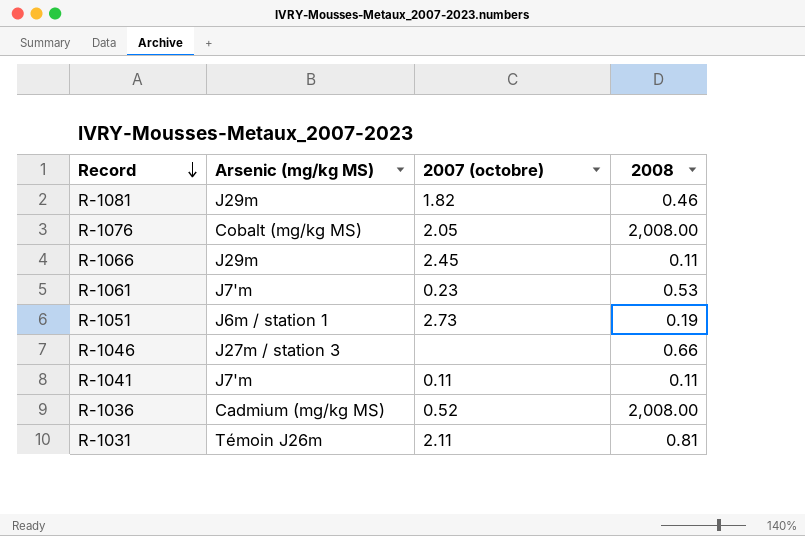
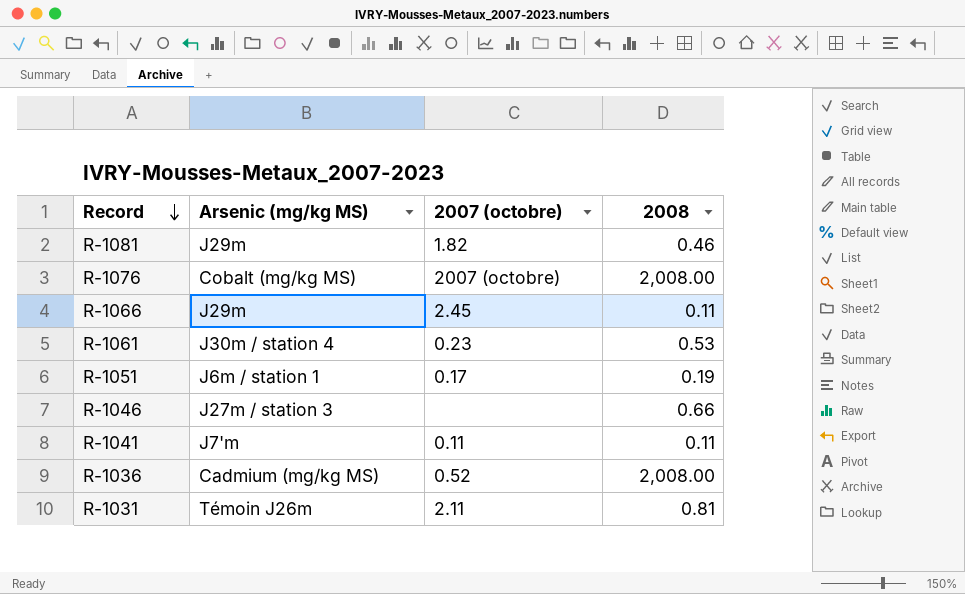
R-1076 | 2007 (octobre): 2.05 -> 2007 (octobre)
R-1061 | Arsenic (mg/kg MS): J7'm -> J30m / station 4
R-1051 | 2007 (octobre): 2.73 -> 0.17

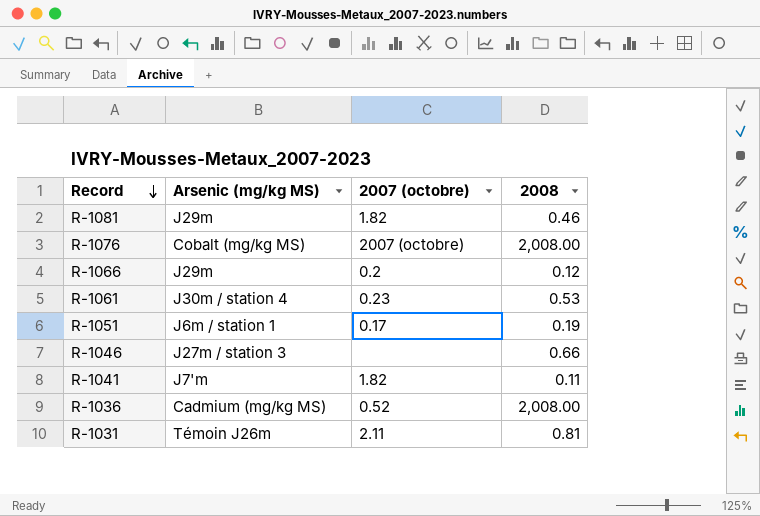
R-1066 | 2007 (octobre): 2.45 -> 0.2
R-1066 | 2008: 0.11 -> 0.12
R-1041 | 2007 (octobre): 0.11 -> 1.82

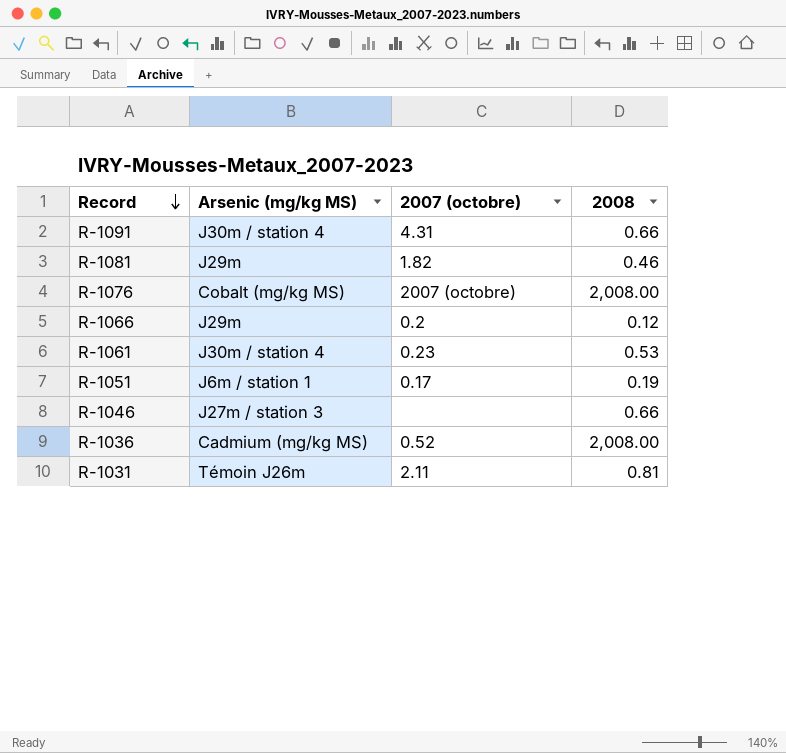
row R-1041: J7'm | 1.82 | 0.11 -> none
row R-1091: none -> J30m / station 4 | 4.31 | 0.66

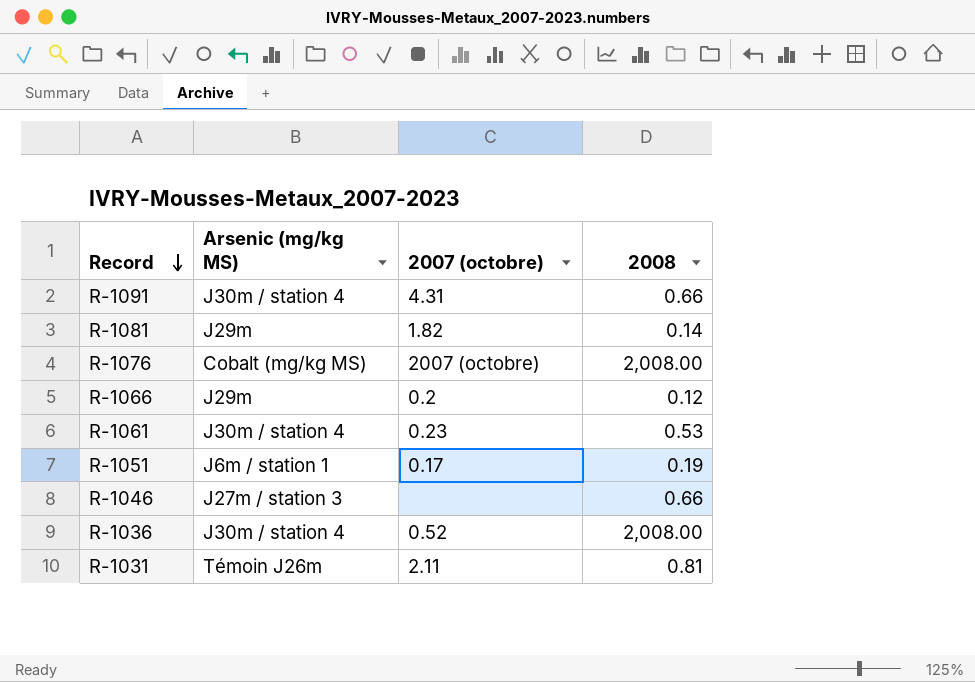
R-1081 | 2008: 0.46 -> 0.14
R-1036 | Arsenic (mg/kg MS): Cadmium (mg/kg MS) -> J30m / station 4

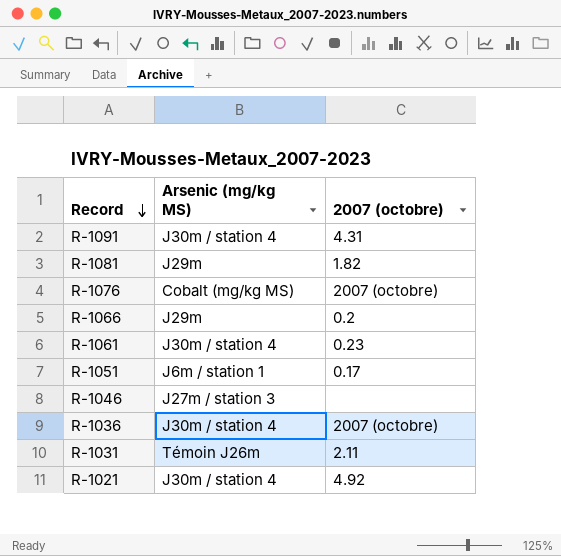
column 2008 | position: 4 -> none
R-1036 | 2007 (octobre): 0.52 -> 2007 (octobre)
row R-1021: none -> J30m / station 4 | 4.92

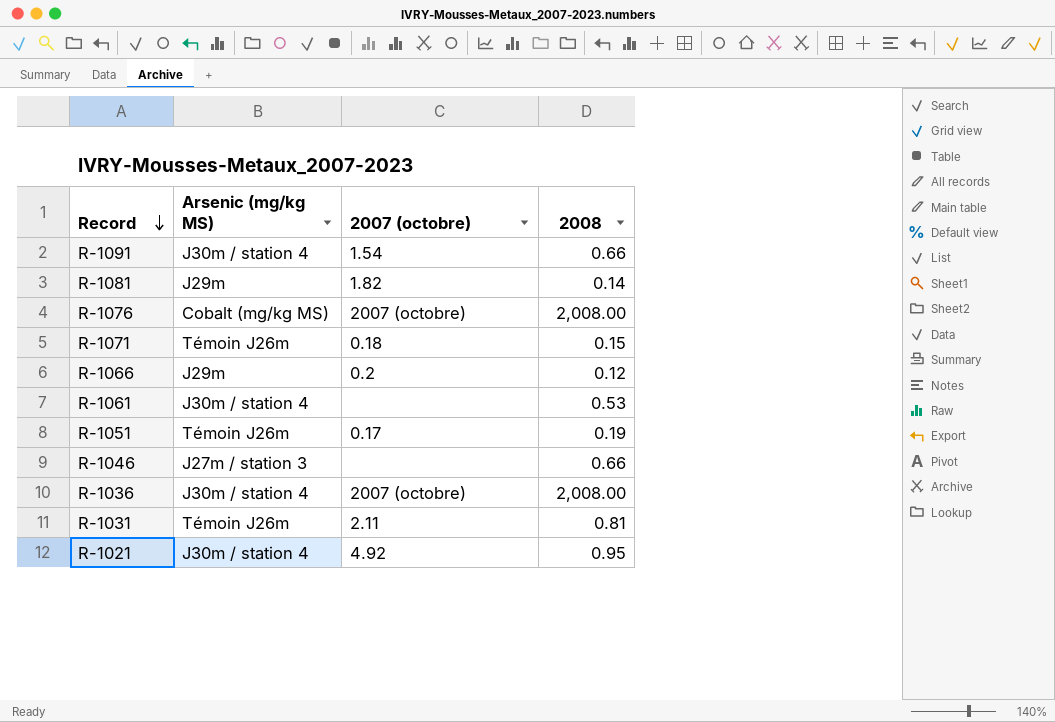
column 2008 | position: none -> 4
R-1091 | 2007 (octobre): 4.31 -> 1.54
row R-1071: none -> Témoin J26m | 0.18 | 0.15
R-1061 | 2007 (octobre): 0.23 -> none
R-1051 | Arsenic (mg/kg MS): J6m / station 1 -> Témoin J26m

